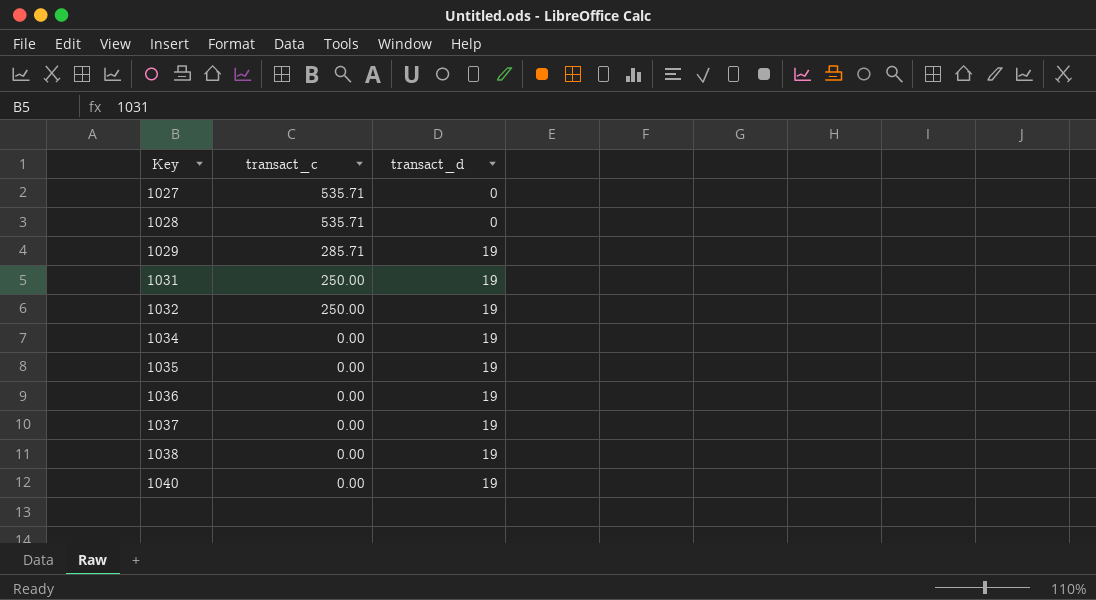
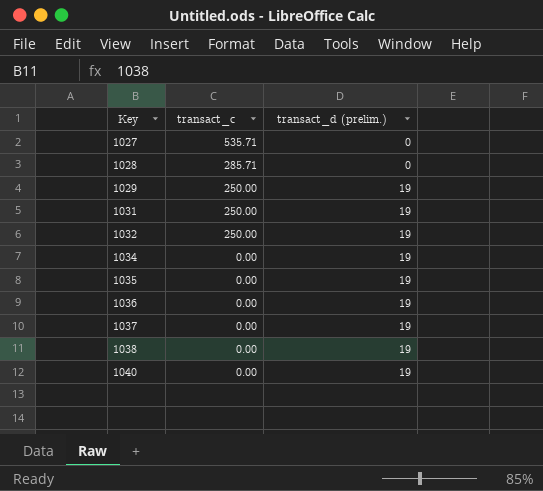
column name: transact_d -> transact_d (prelim.)
1028 | transact_c: 535.71 -> 285.71
1029 | transact_c: 285.71 -> 250.00

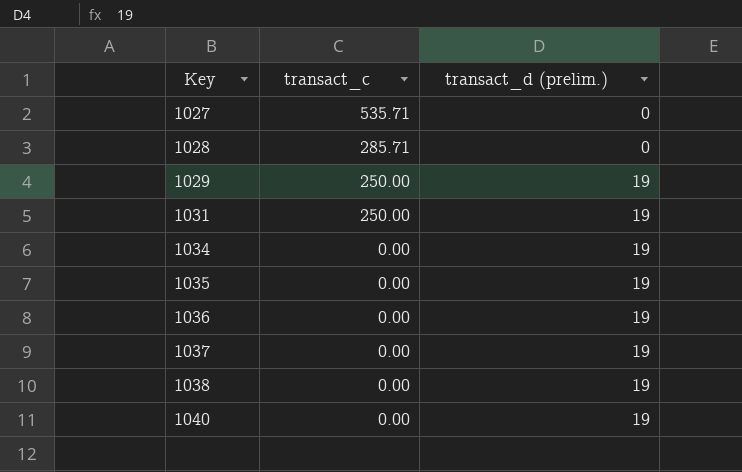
row 1032: 250.00 | 19 -> none

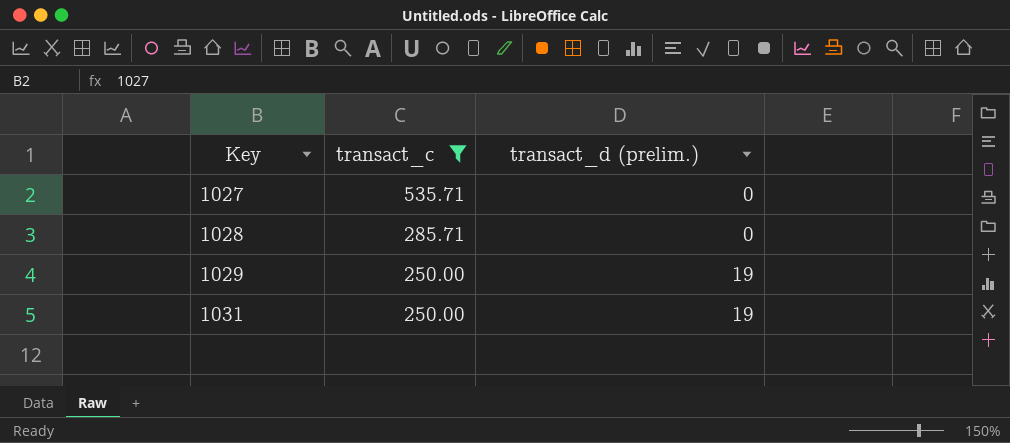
filter: none -> transact_c != 0.00

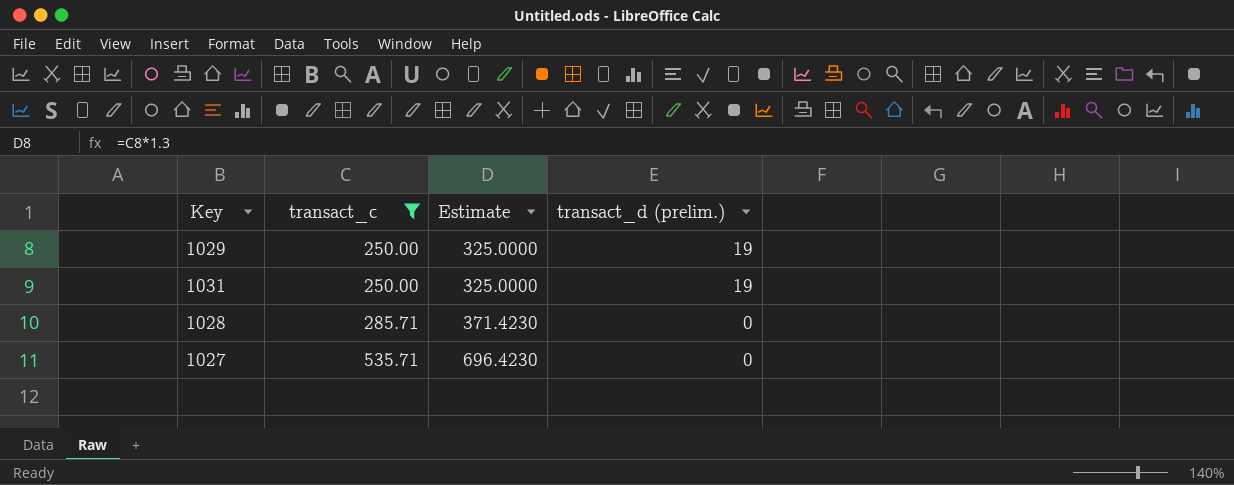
row order: Key ascending -> transact_c ascending
column Estimate | formula: none -> [transact_c] * 1.3

